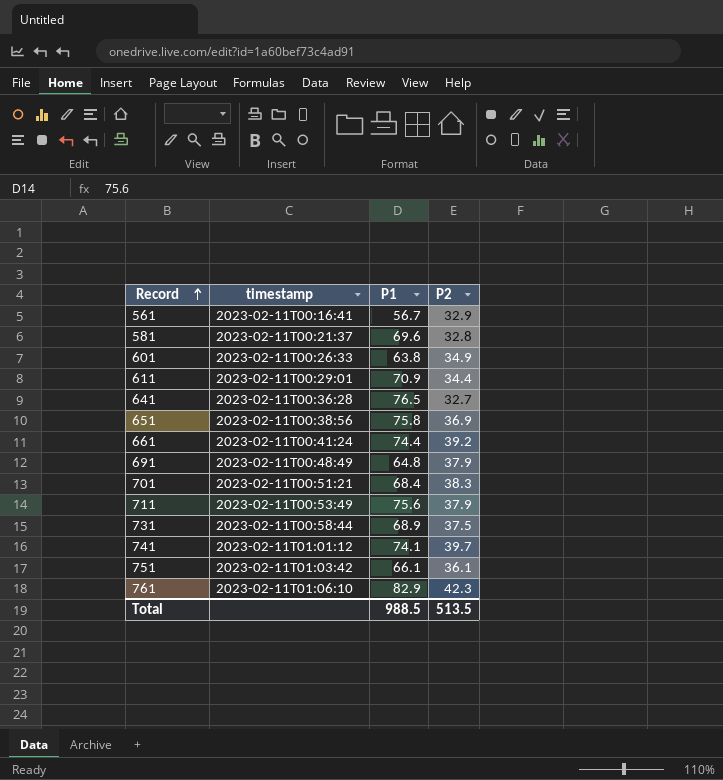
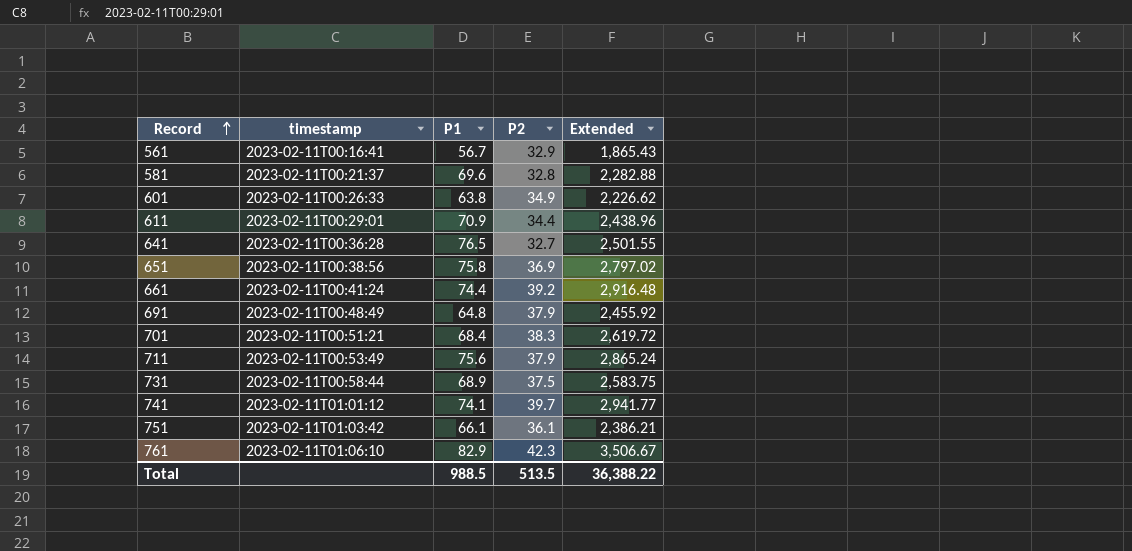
column Extended | formula: none -> [P1] * [P2]

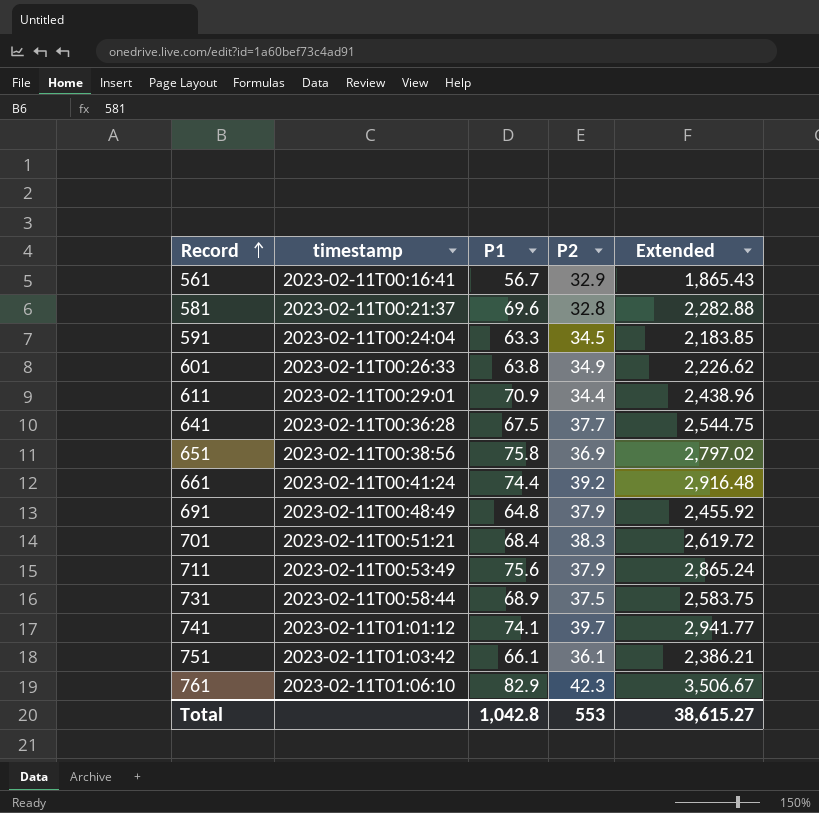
row 591: none -> 2023-02-11T00:24:04 | 63.3 | 34.5 | 2,183.85
641 | P1: 76.5 -> 67.5
641 | P2: 32.7 -> 37.7
641 | Extended: 2,501.55 -> 2,544.75
Total | P1: 988.5 -> 1,042.8
Total | P2: 513.5 -> 553
Total | Extended: 36,388.22 -> 38,615.27

